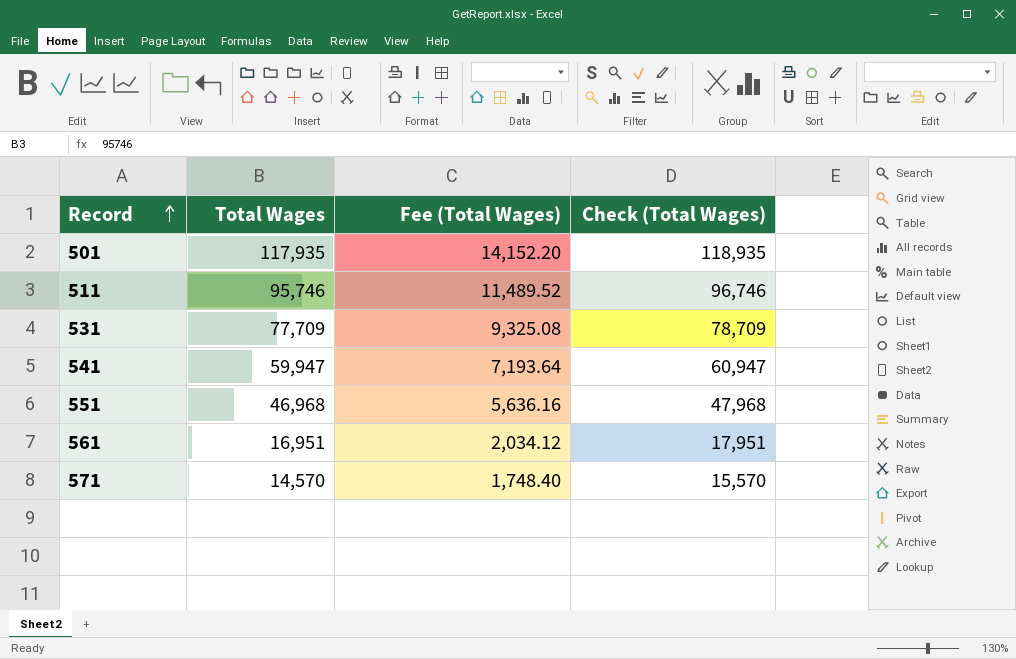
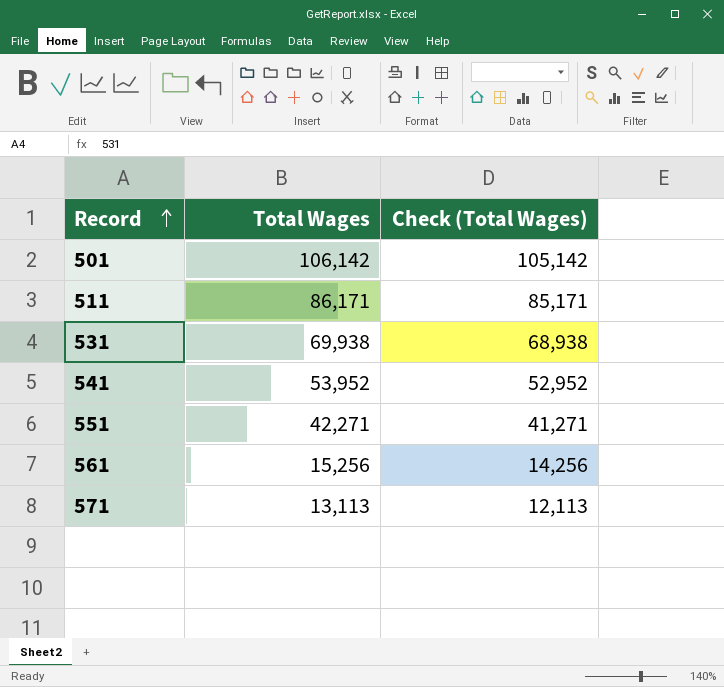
column Fee (Total Wages) | formula: [Total Wages] * 0.12 -> none
column Check (Total Wages) | formula: [Total Wages] + 1000 -> [Total Wages] - 1000
501 | Total Wages: 117,935 -> 106,142
511 | Total Wages: 95,746 -> 86,171
531 | Total Wages: 77,709 -> 69,938
541 | Total Wages: 59,947 -> 53,952
551 | Total Wages: 46,968 -> 42,271
561 | Total Wages: 16,951 -> 15,256
571 | Total Wages: 14,570 -> 13,113

